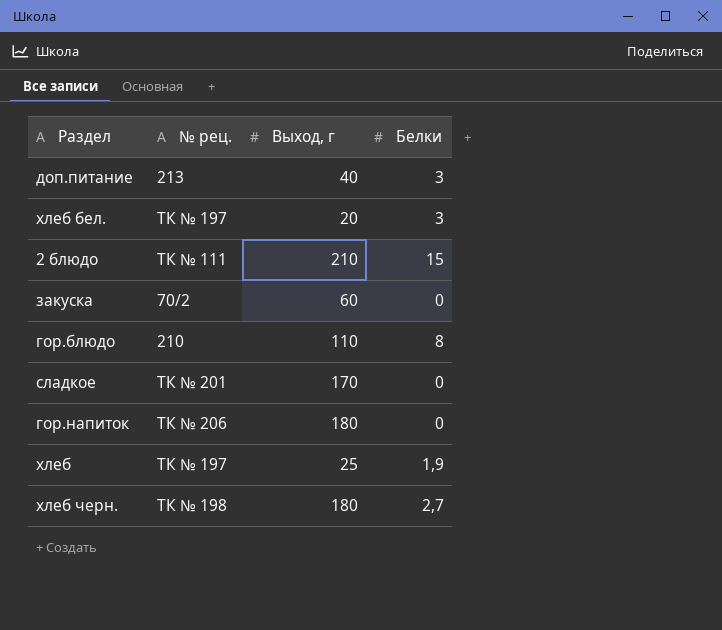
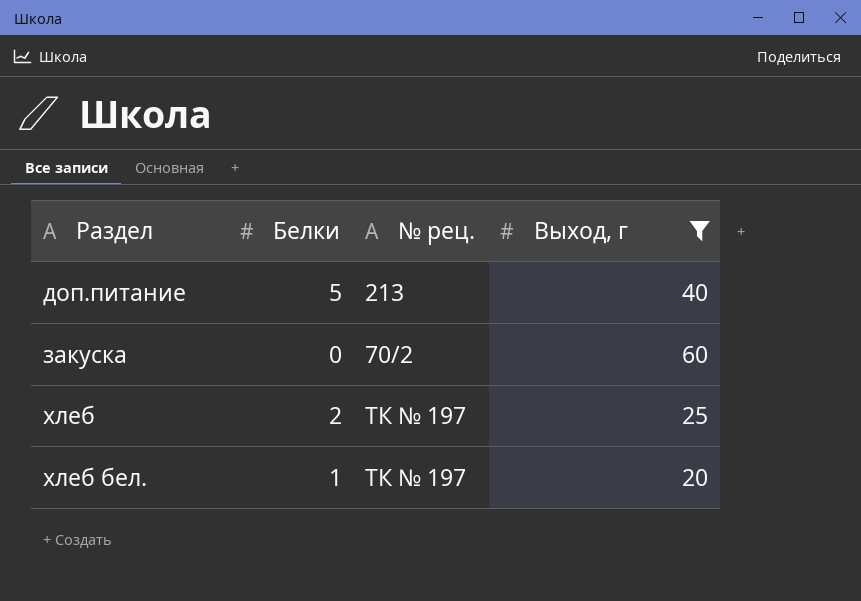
filter: none -> Выход, г <= 60
row order: none -> Раздел ascending
column Белки | position: 4 -> 2
доп.питание | Белки: 3 -> 5
хлеб | Белки: 1,9 -> 2
хлеб бел. | Белки: 3 -> 1

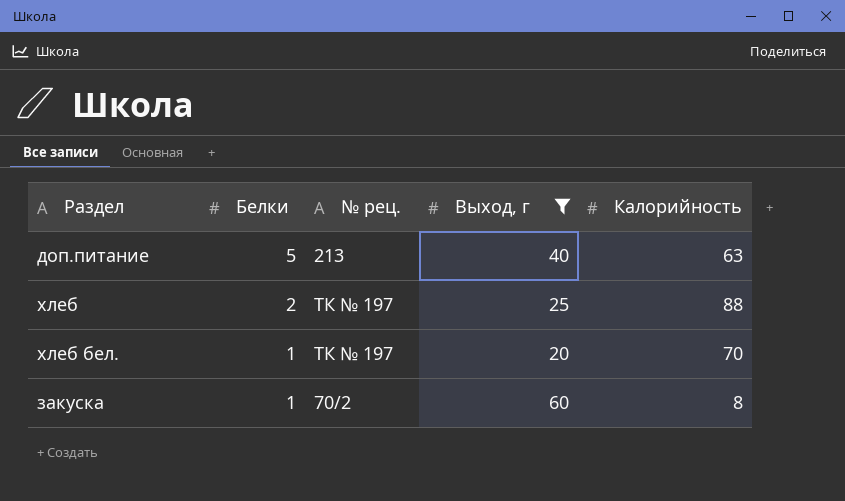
row order: Раздел ascending -> Белки descending
column Калорийность | position: none -> 5
закуска | Белки: 0 -> 1

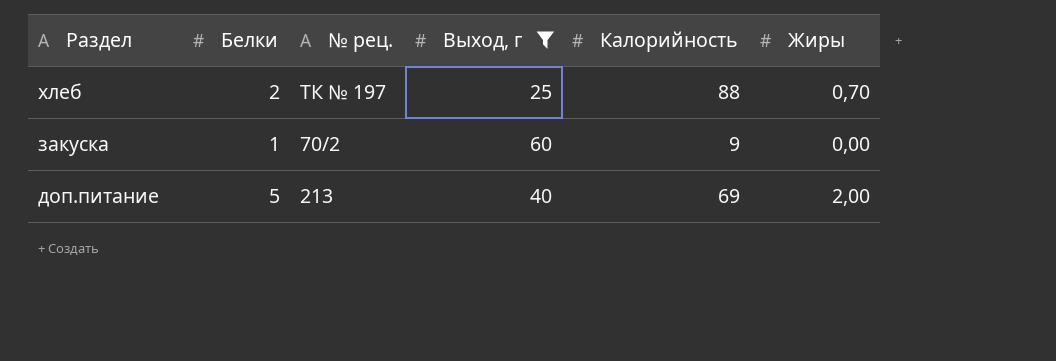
row order: Белки descending -> Раздел descending
column Жиры | position: none -> 6
row хлеб бел.: 1 | ТК № 197 | 20 | 70 -> none
закуска | Калорийность: 8 -> 9
доп.питание | Калорийность: 63 -> 69

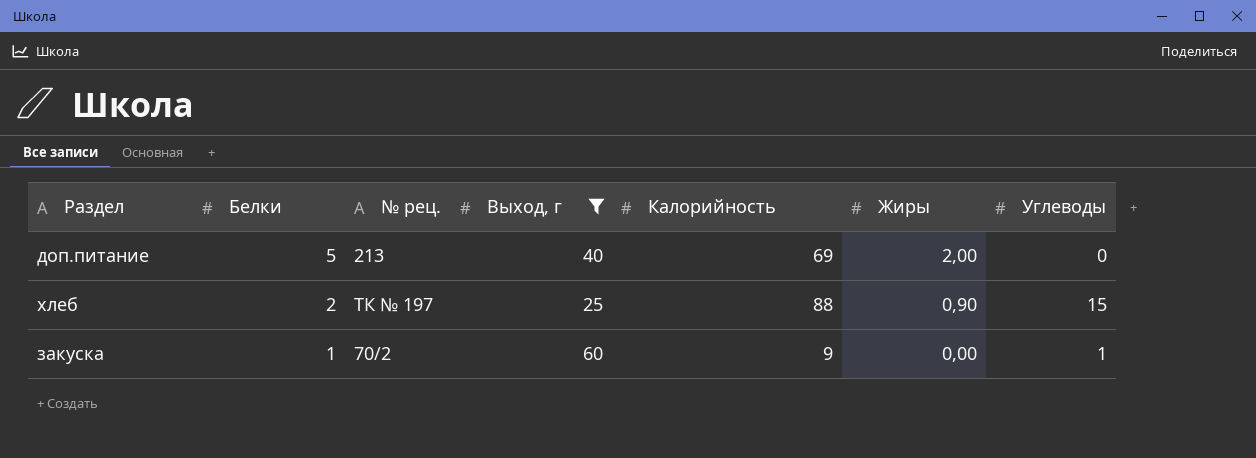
row order: Раздел descending -> Белки descending
column Углеводы | position: none -> 7
хлеб | Жиры: 0,70 -> 0,90

